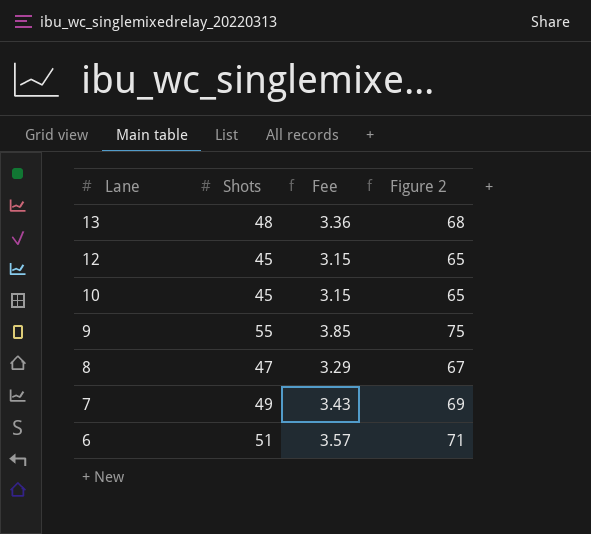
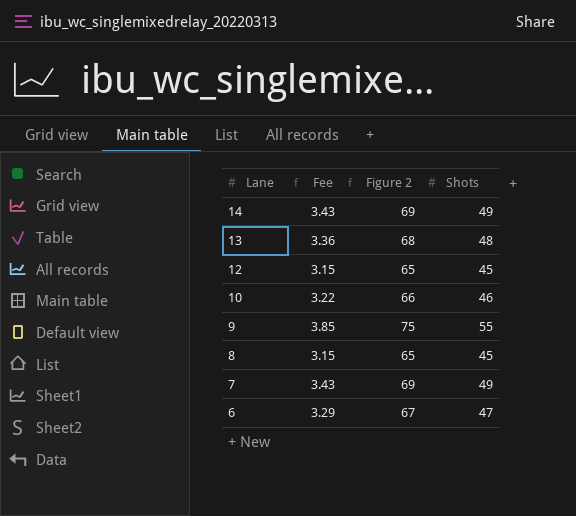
column Shots | position: 2 -> 4
row 14: none -> 3.43 | 69 | 49
10 | Fee: 3.15 -> 3.22
10 | Figure 2: 65 -> 66
10 | Shots: 45 -> 46
8 | Fee: 3.29 -> 3.15
8 | Figure 2: 67 -> 65
8 | Shots: 47 -> 45
6 | Fee: 3.57 -> 3.29
6 | Figure 2: 71 -> 67
6 | Shots: 51 -> 47

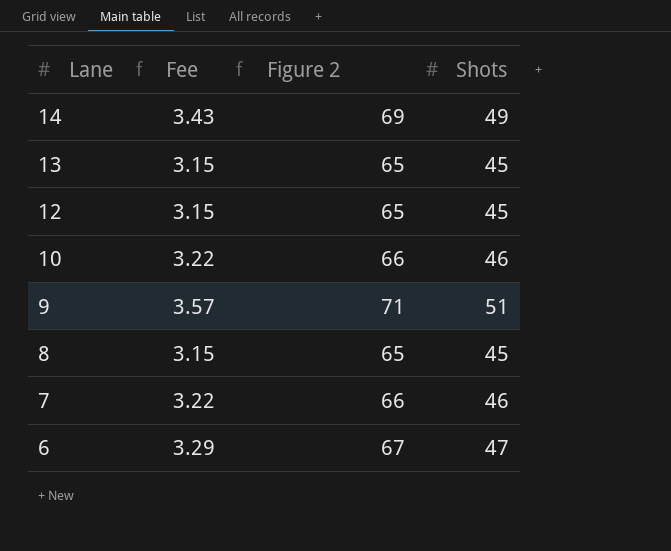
13 | Fee: 3.36 -> 3.15
13 | Figure 2: 68 -> 65
13 | Shots: 48 -> 45
9 | Fee: 3.85 -> 3.57
9 | Figure 2: 75 -> 71
9 | Shots: 55 -> 51
7 | Fee: 3.43 -> 3.22
7 | Figure 2: 69 -> 66
7 | Shots: 49 -> 46

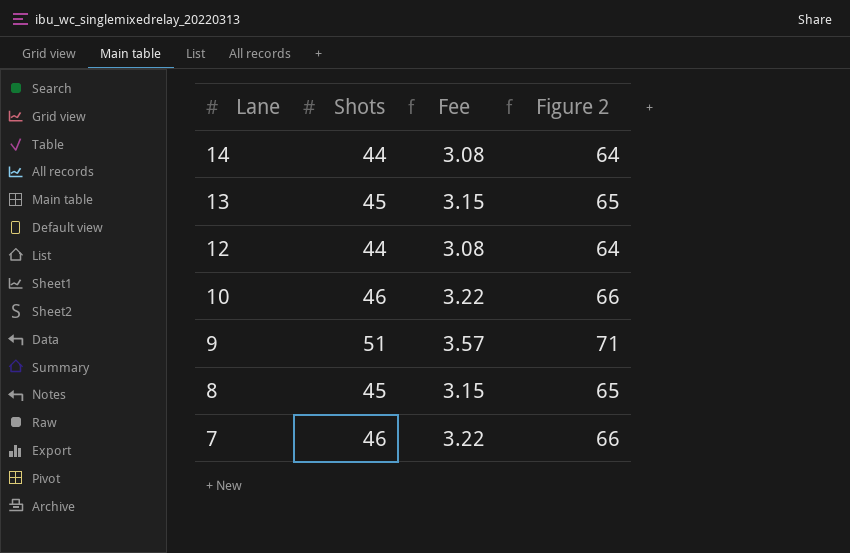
column Shots | position: 4 -> 2
row 6: 3.29 | 67 | 47 -> none
14 | Shots: 49 -> 44
14 | Fee: 3.43 -> 3.08
14 | Figure 2: 69 -> 64
12 | Shots: 45 -> 44
12 | Fee: 3.15 -> 3.08
12 | Figure 2: 65 -> 64

